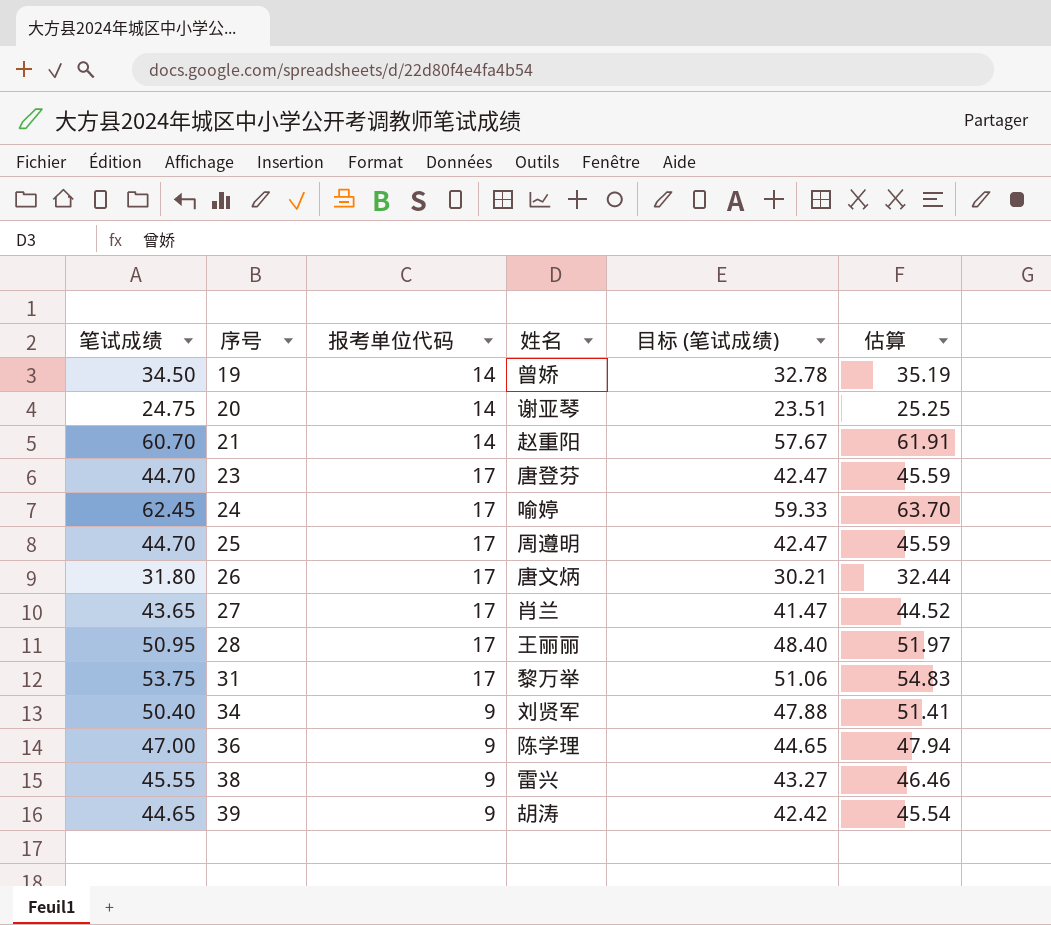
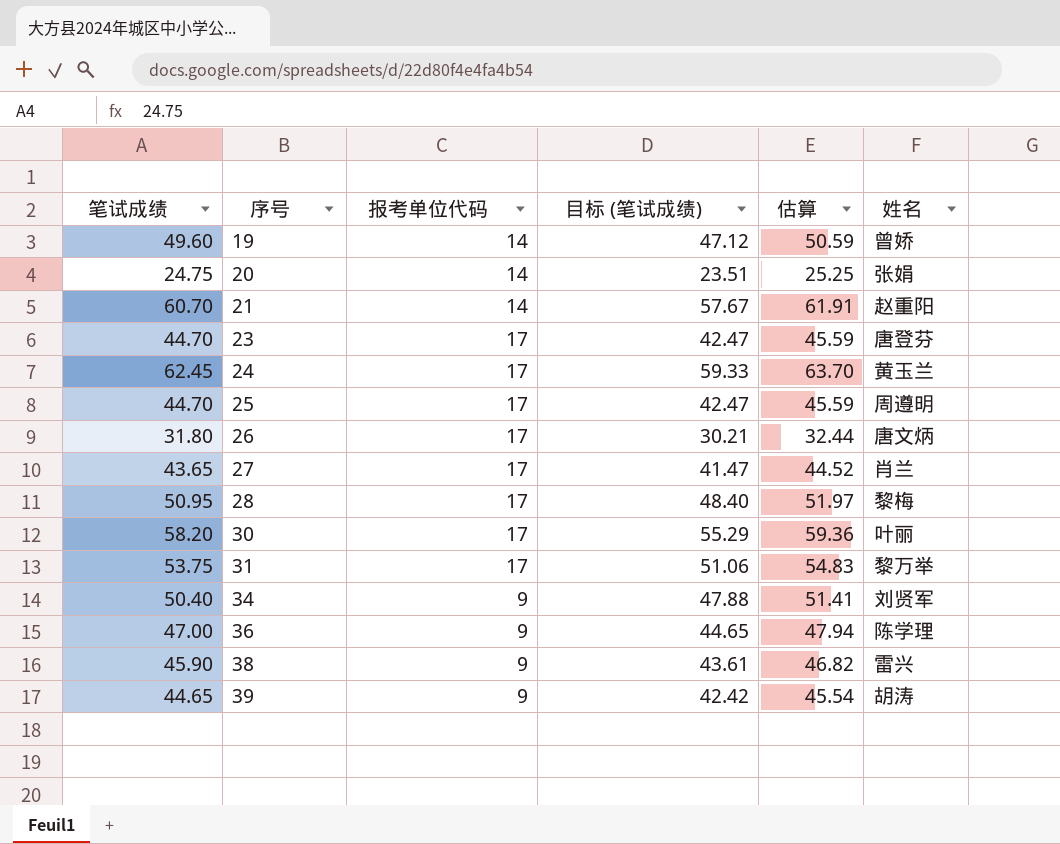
column 姓名 | position: 4 -> 6
19 | 笔试成绩: 34.50 -> 49.60
19 | 目标 (笔试成绩): 32.78 -> 47.12
19 | 估算: 35.19 -> 50.59
20 | 姓名: 谢亚琴 -> 张娟
24 | 姓名: 喻婷 -> 黄玉兰
28 | 姓名: 王丽丽 -> 黎梅
row 30: none -> 58.20 | 17 | 55.29 | 59.36 | 叶丽
38 | 笔试成绩: 45.55 -> 45.90
38 | 目标 (笔试成绩): 43.27 -> 43.61
38 | 估算: 46.46 -> 46.82

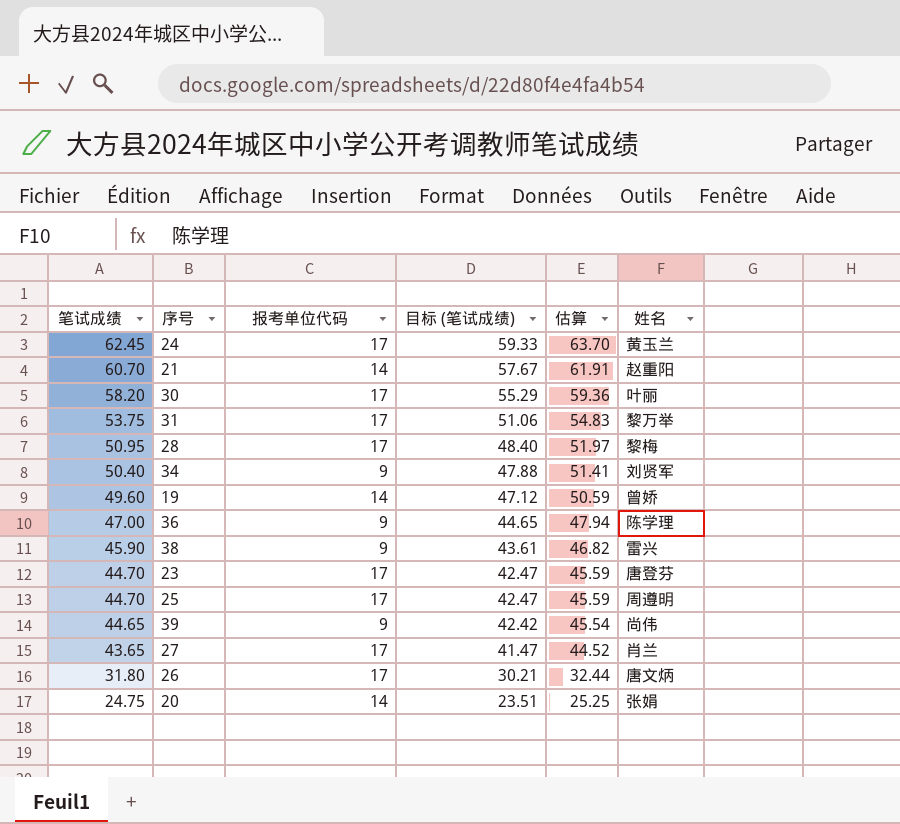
row order: 序号 ascending -> 笔试成绩 descending
39 | 姓名: 胡涛 -> 尚伟

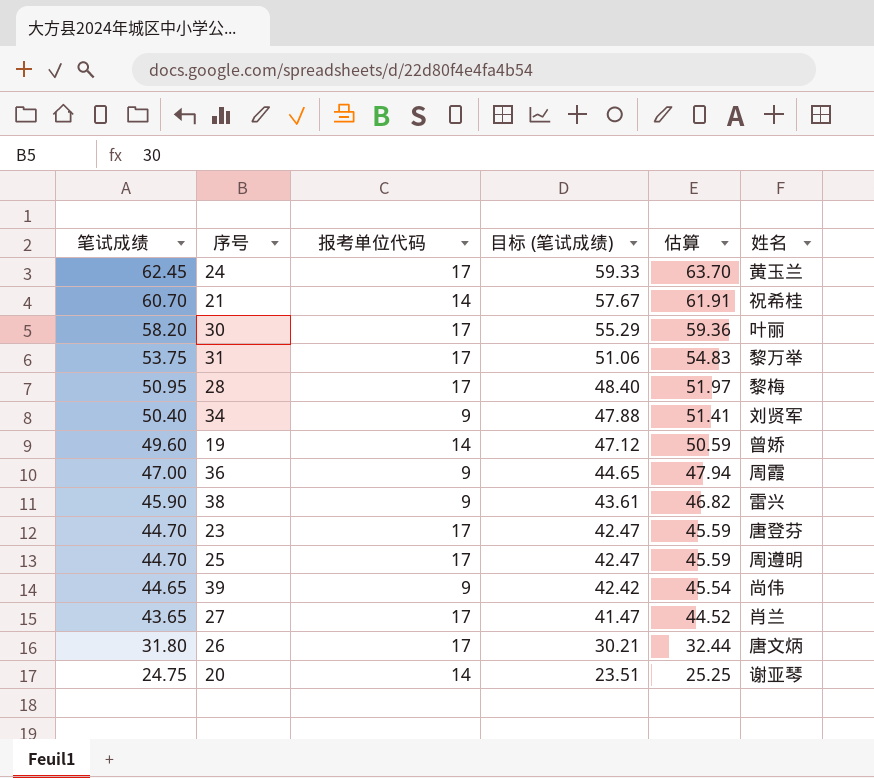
21 | 姓名: 赵重阳 -> 祝希桂
36 | 姓名: 陈学理 -> 周霞
20 | 姓名: 张娟 -> 谢亚琴

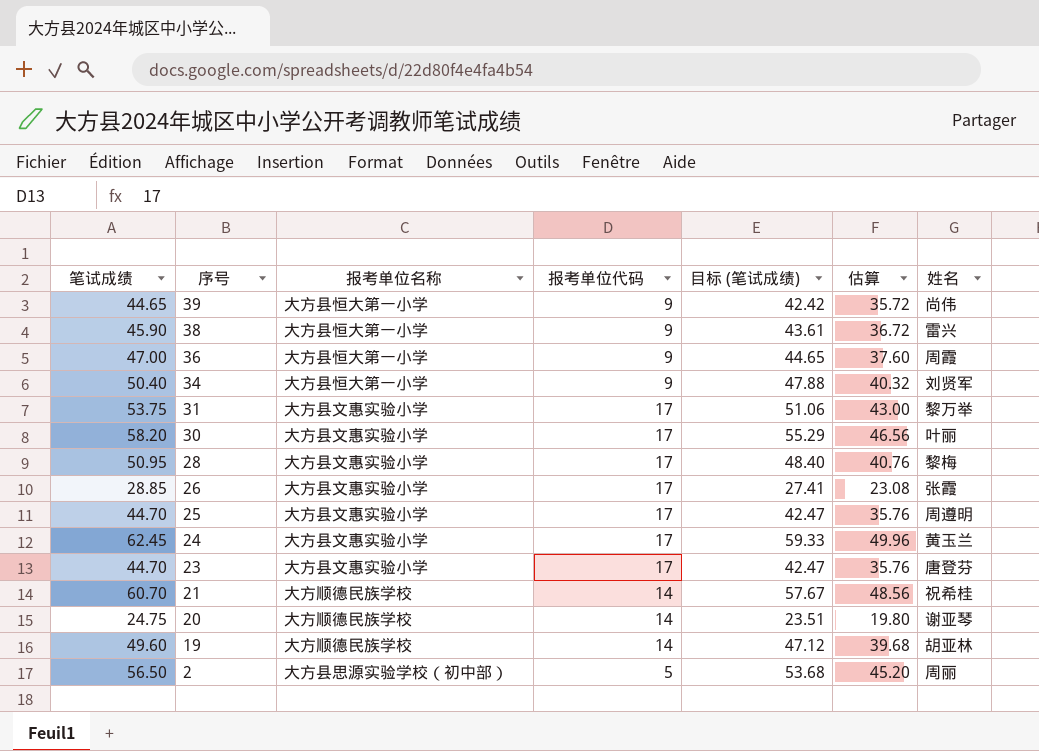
row order: 笔试成绩 descending -> 序号 descending
column 报考单位名称 | position: none -> 3
column 估算 | formula: [笔试成绩] * 1.02 -> [笔试成绩] * 0.8
row 27: 43.65 | 17 | 41.47 | 44.52 | 肖兰 -> none
26 | 笔试成绩: 31.80 -> 28.85
26 | 目标 (笔试成绩): 30.21 -> 27.41
26 | 姓名: 唐文炳 -> 张霞
19 | 姓名: 曾娇 -> 胡亚林
row 2: none -> 56.50 | 大方县思源实验学校（初中部） | 5 | 53.68 | 45.20 | 周丽

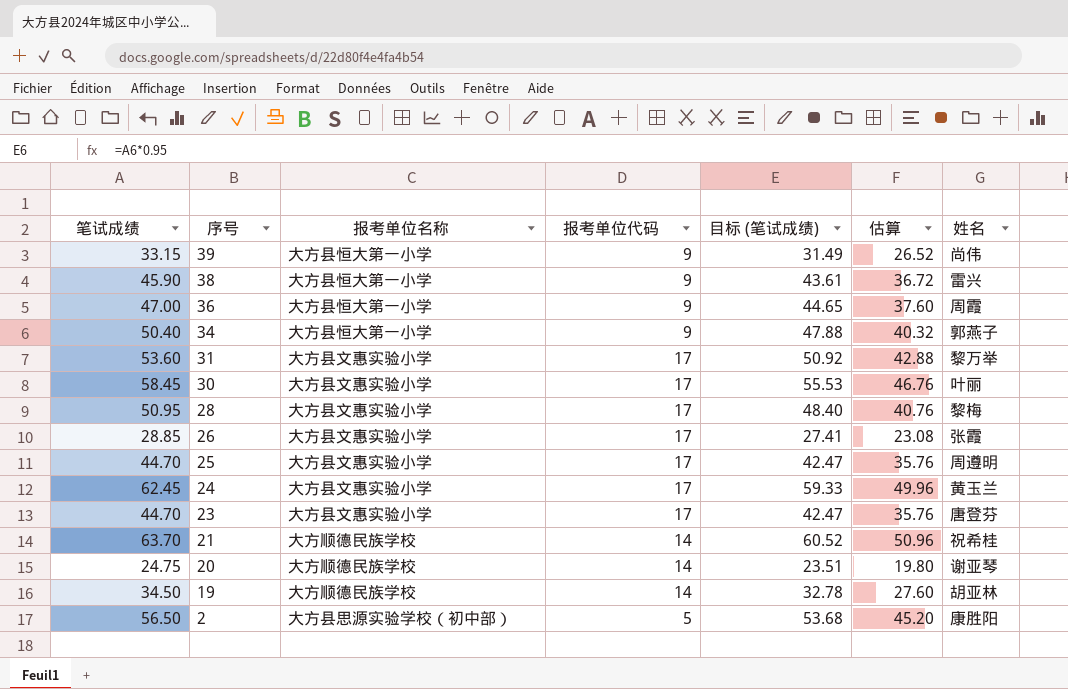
39 | 笔试成绩: 44.65 -> 33.15
39 | 目标 (笔试成绩): 42.42 -> 31.49
39 | 估算: 35.72 -> 26.52
34 | 姓名: 刘贤军 -> 郭燕子
31 | 笔试成绩: 53.75 -> 53.60
31 | 目标 (笔试成绩): 51.06 -> 50.92
31 | 估算: 43.00 -> 42.88
30 | 笔试成绩: 58.20 -> 58.45
30 | 目标 (笔试成绩): 55.29 -> 55.53
30 | 估算: 46.56 -> 46.76
21 | 笔试成绩: 60.70 -> 63.70
21 | 目标 (笔试成绩): 57.67 -> 60.52
21 | 估算: 48.56 -> 50.96
19 | 笔试成绩: 49.60 -> 34.50
19 | 目标 (笔试成绩): 47.12 -> 32.78
19 | 估算: 39.68 -> 27.60
2 | 姓名: 周丽 -> 康胜阳

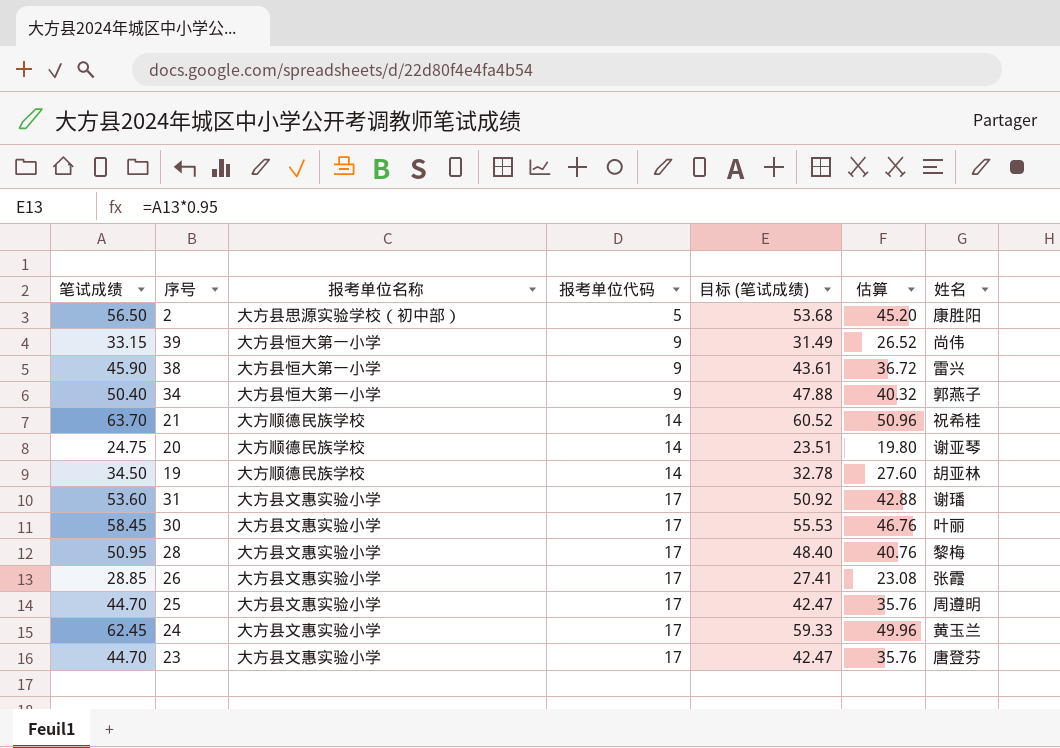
row order: 序号 descending -> 报考单位代码 ascending
row 36: 47.00 | 大方县恒大第一小学 | 9 | 44.65 | 37.60 | 周霞 -> none
31 | 姓名: 黎万举 -> 谢璠

